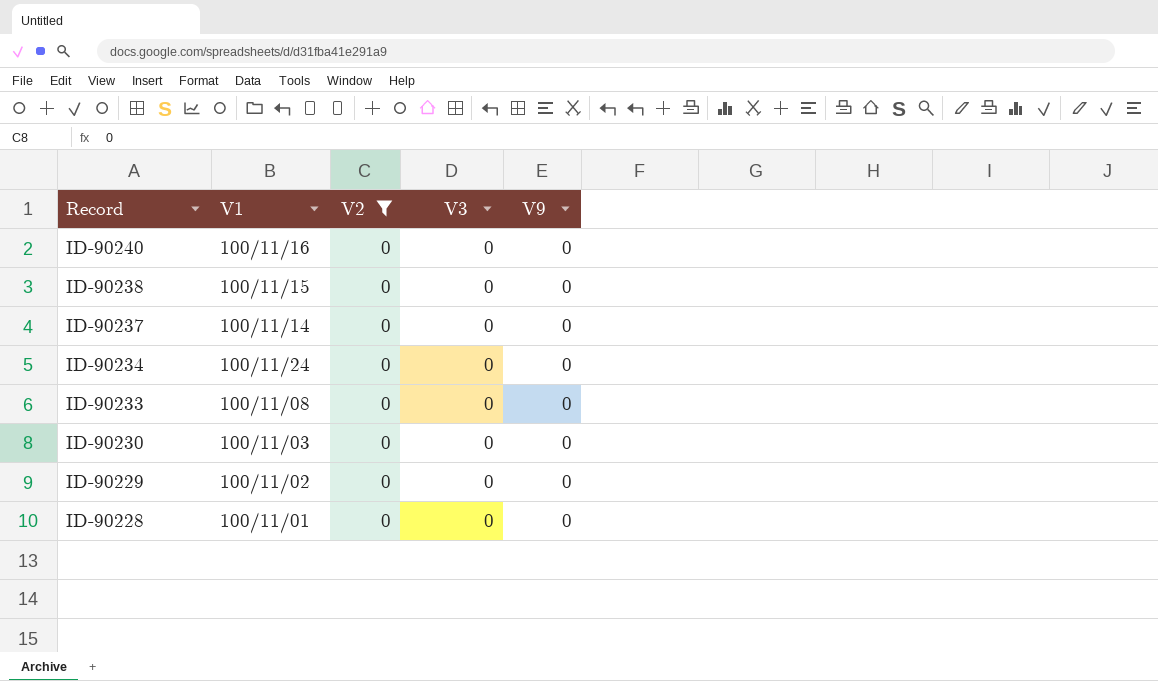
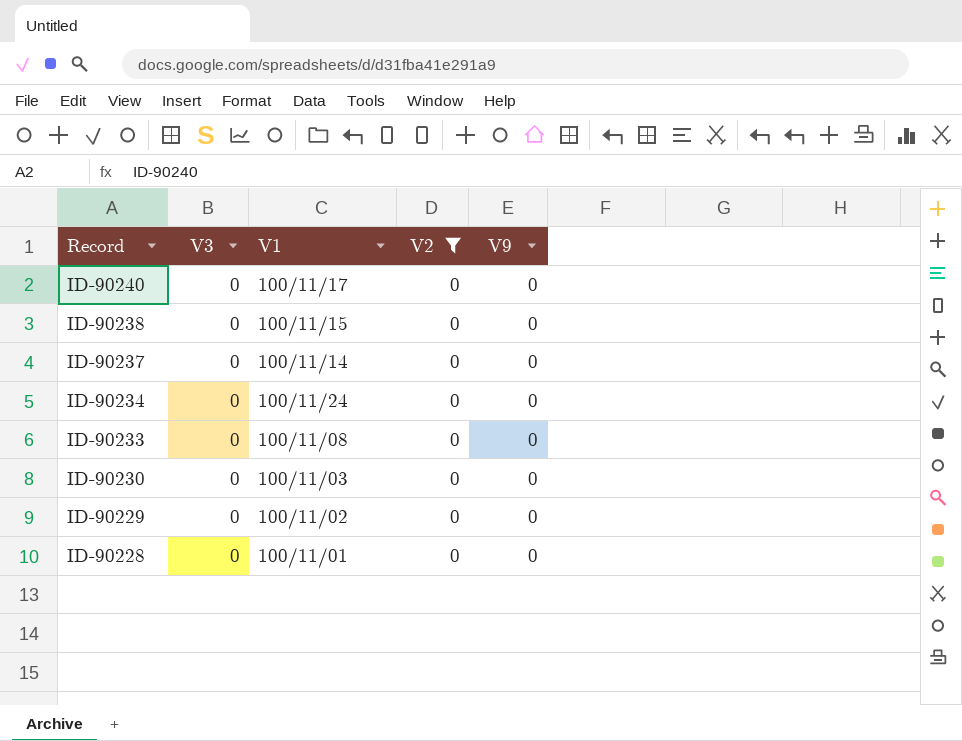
column V3 | position: 4 -> 2
ID-90240 | V1: 100/11/16 -> 100/11/17

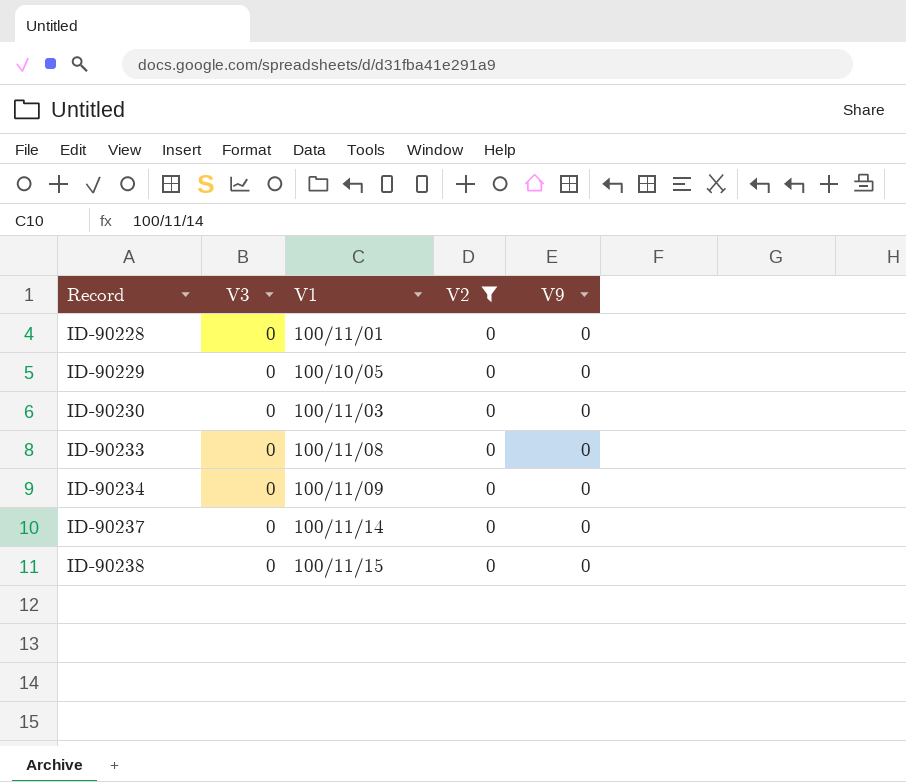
row order: Record descending -> Record ascending
row ID-90240: 0 | 100/11/17 | 0 | 0 -> none
ID-90229 | V1: 100/11/02 -> 100/10/05
ID-90234 | V1: 100/11/24 -> 100/11/09

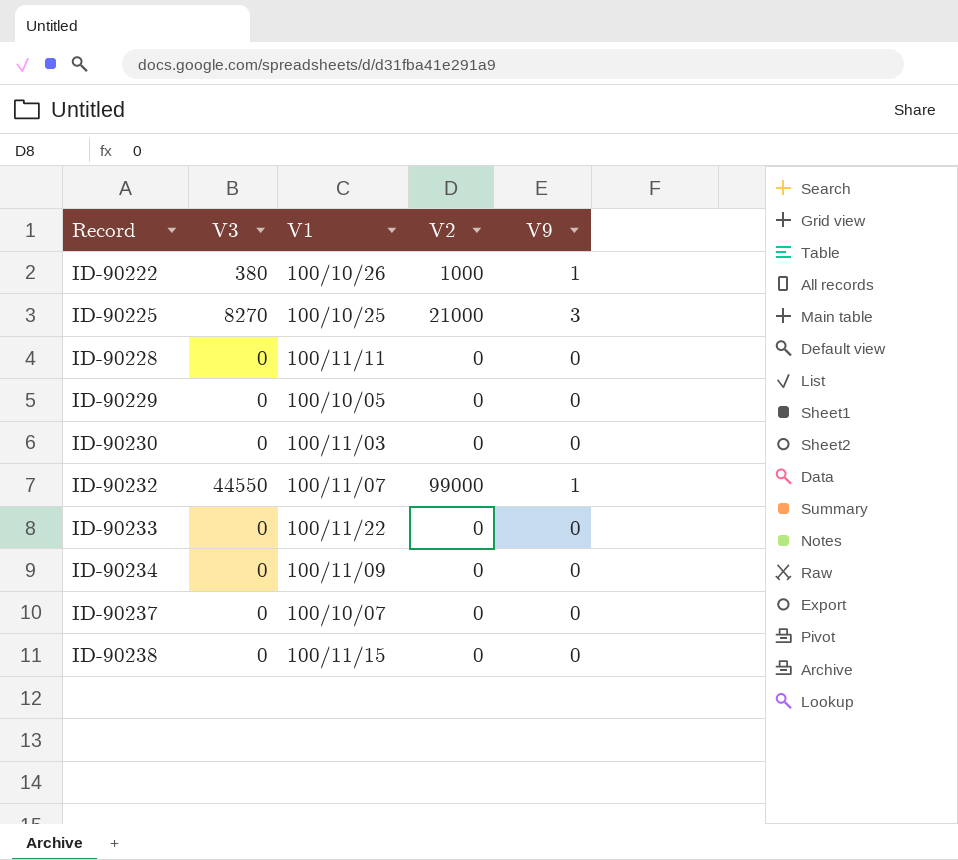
filter: V2 = 0 -> none
ID-90228 | V1: 100/11/01 -> 100/11/11
ID-90233 | V1: 100/11/08 -> 100/11/22
ID-90237 | V1: 100/11/14 -> 100/10/07

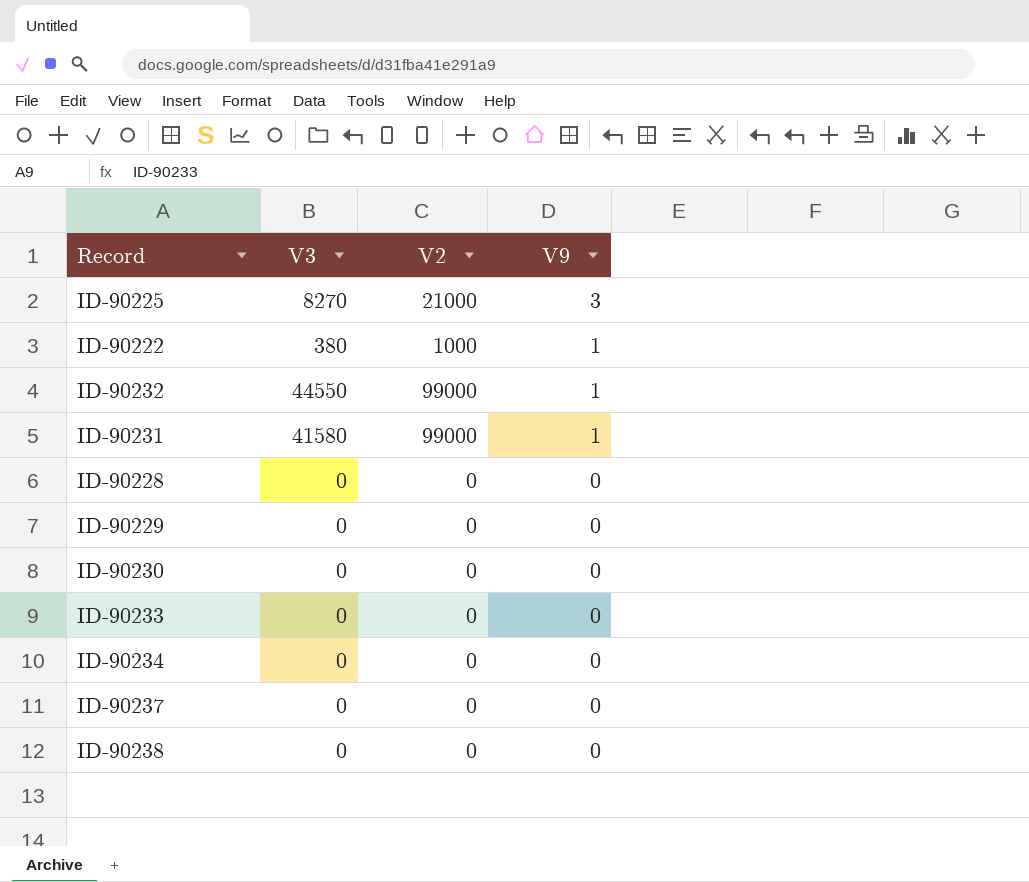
row order: Record ascending -> V9 descending
column V1 | position: 3 -> none
row ID-90231: none -> 41580 | 99000 | 1

